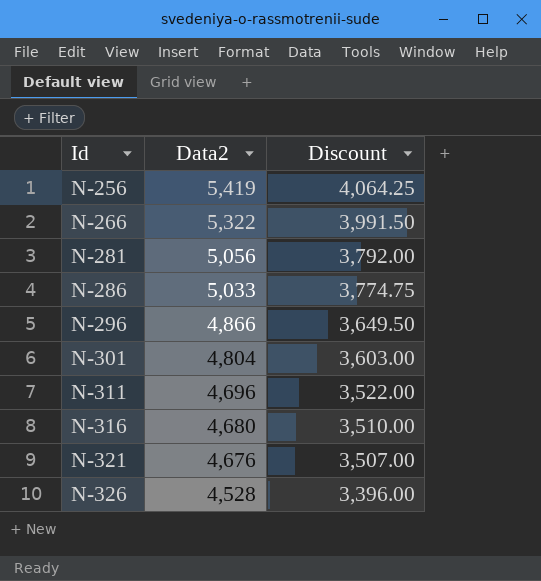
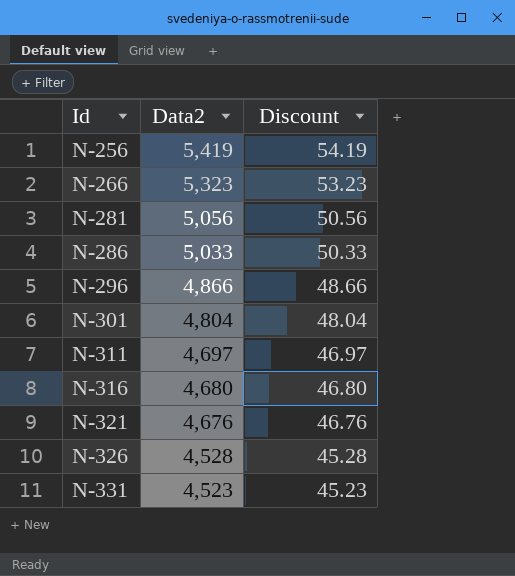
column Discount | formula: [Data2] * 0.75 -> [Data2] * 0.01
N-266 | Data2: 5,322 -> 5,323
N-311 | Data2: 4,696 -> 4,697
row N-331: none -> 4,523 | 45.23

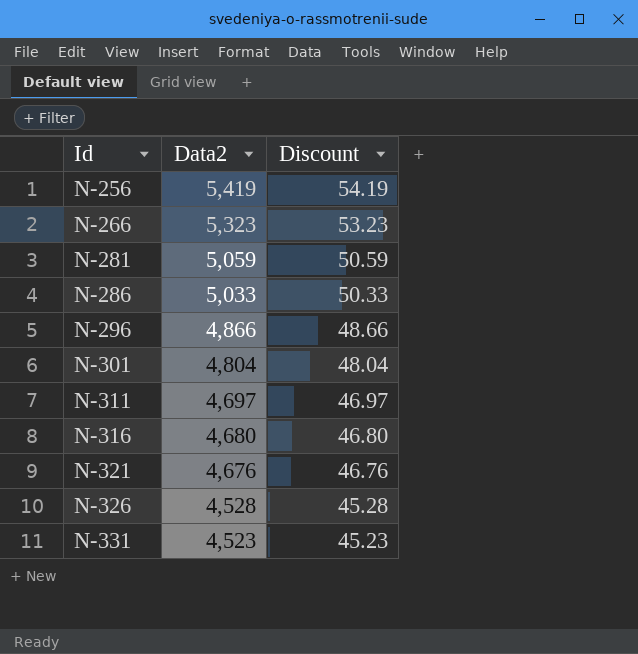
N-281 | Data2: 5,056 -> 5,059
N-281 | Discount: 50.56 -> 50.59

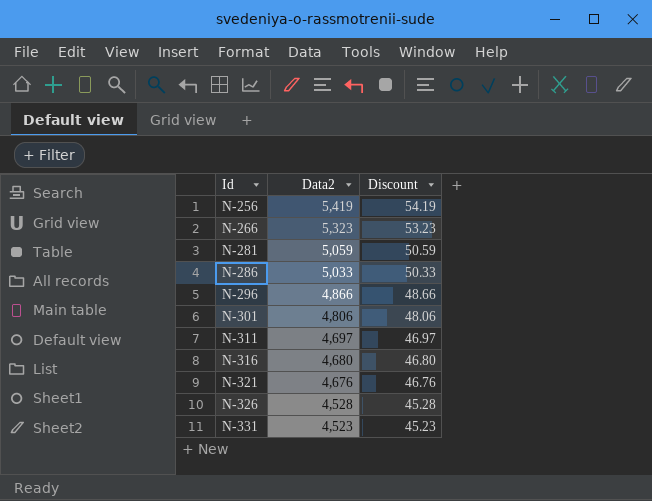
N-301 | Data2: 4,804 -> 4,806
N-301 | Discount: 48.04 -> 48.06

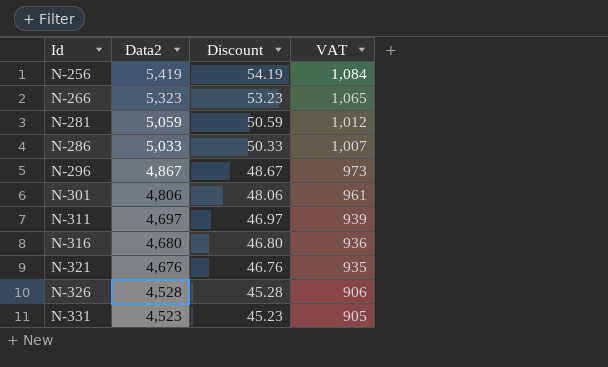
column VAT | formula: none -> [Data2] * 0.2
N-296 | Data2: 4,866 -> 4,867
N-296 | Discount: 48.66 -> 48.67

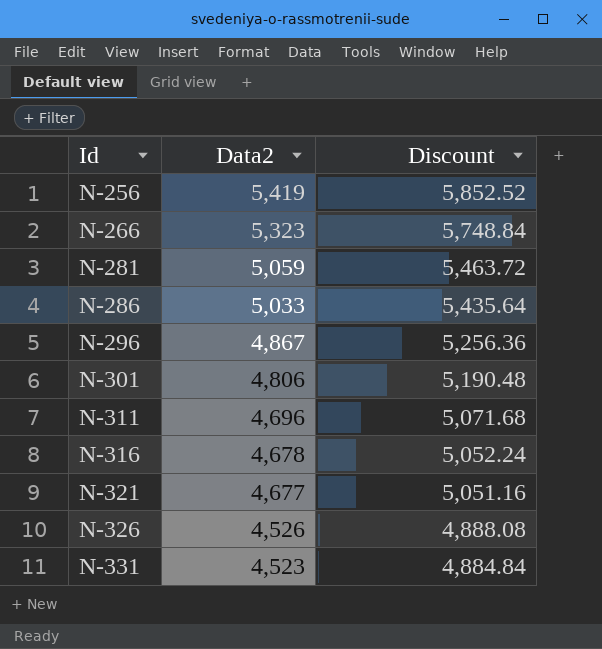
column VAT | formula: [Data2] * 0.2 -> none
column Discount | formula: [Data2] * 0.01 -> [Data2] * 1.08
N-311 | Data2: 4,697 -> 4,696
N-316 | Data2: 4,680 -> 4,678
N-321 | Data2: 4,676 -> 4,677
N-326 | Data2: 4,528 -> 4,526

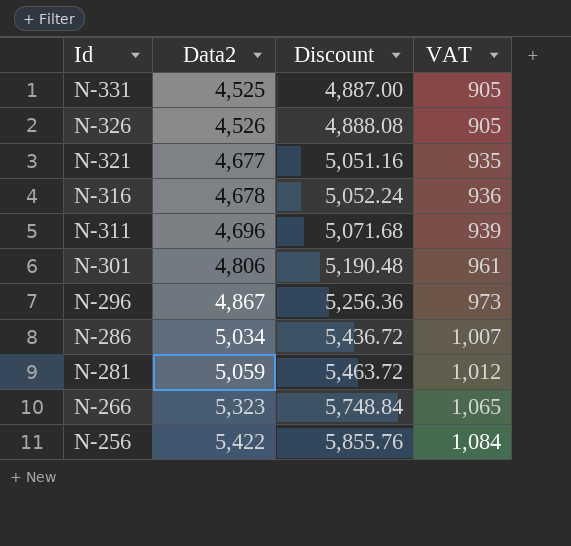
row order: Id ascending -> Id descending
column VAT | formula: none -> [Data2] * 0.2
N-331 | Data2: 4,523 -> 4,525
N-331 | Discount: 4,884.84 -> 4,887.00
N-286 | Data2: 5,033 -> 5,034
N-286 | Discount: 5,435.64 -> 5,436.72
N-256 | Data2: 5,419 -> 5,422
N-256 | Discount: 5,852.52 -> 5,855.76

